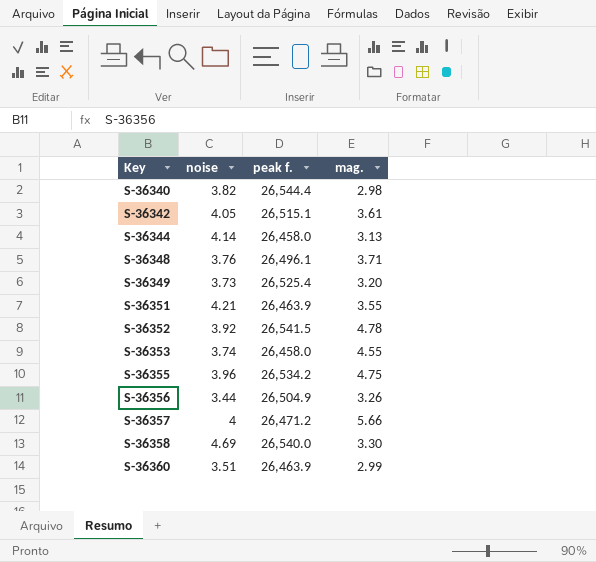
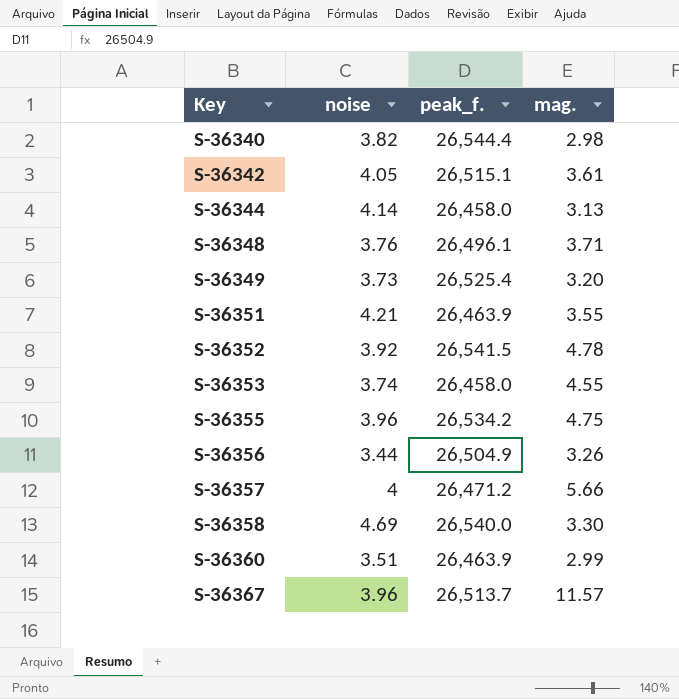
column name: peak f. -> peak_f.
row S-36367: none -> 3.96 | 26,513.7 | 11.57

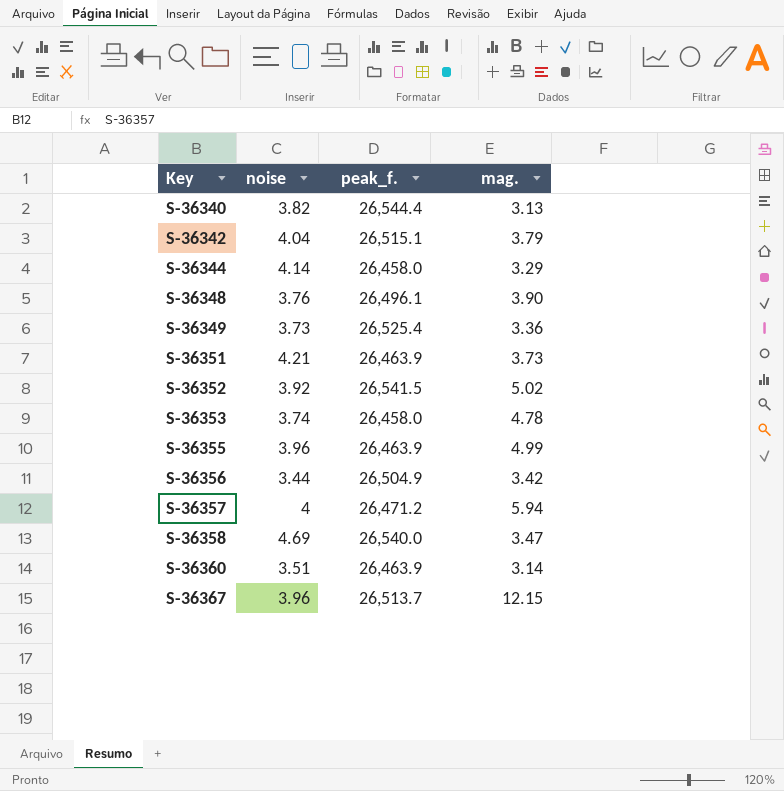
S-36340 | mag.: 2.98 -> 3.13
S-36342 | noise: 4.05 -> 4.04
S-36342 | mag.: 3.61 -> 3.79
S-36344 | mag.: 3.13 -> 3.29
S-36348 | mag.: 3.71 -> 3.90
S-36349 | mag.: 3.20 -> 3.36
S-36351 | mag.: 3.55 -> 3.73
S-36352 | mag.: 4.78 -> 5.02
S-36353 | mag.: 4.55 -> 4.78
S-36355 | peak_f.: 26,534.2 -> 26,463.9
S-36355 | mag.: 4.75 -> 4.99
S-36356 | mag.: 3.26 -> 3.42
S-36357 | mag.: 5.66 -> 5.94
S-36358 | mag.: 3.30 -> 3.47
S-36360 | mag.: 2.99 -> 3.14
S-36367 | mag.: 11.57 -> 12.15

